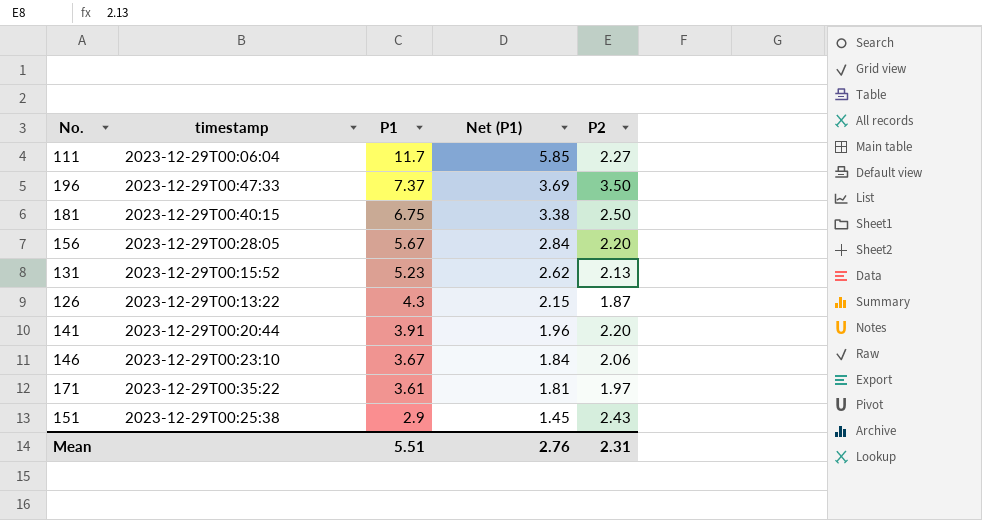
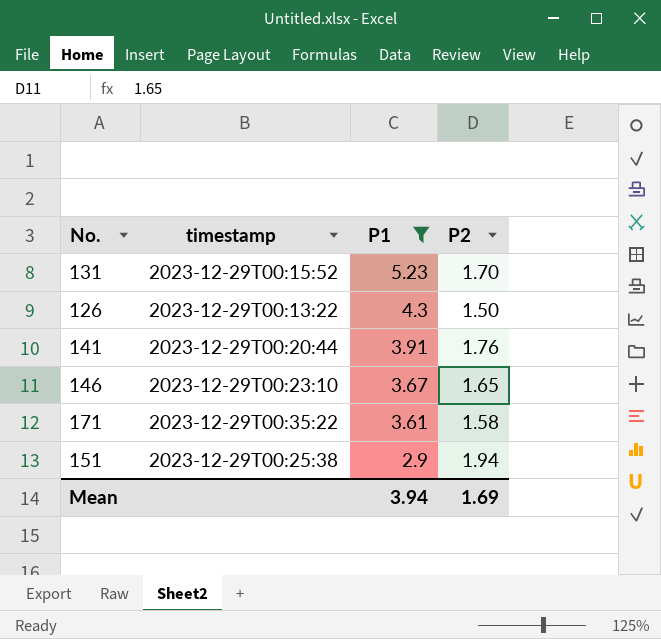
filter: none -> P1 <= 5.23
column Net (P1) | formula: [P1] * 0.5 -> none
131 | P2: 2.13 -> 1.70
126 | P2: 1.87 -> 1.50
141 | P2: 2.20 -> 1.76
146 | P2: 2.06 -> 1.65
171 | P2: 1.97 -> 1.58
151 | P2: 2.43 -> 1.94
Mean | P1: 5.51 -> 3.94
Mean | P2: 2.31 -> 1.69

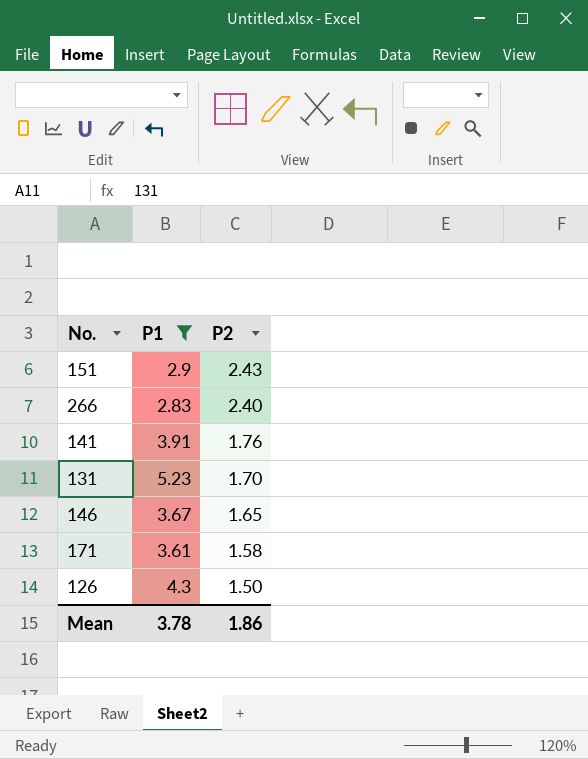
row order: P1 descending -> P2 descending
column timestamp | position: 2 -> none
151 | P2: 1.94 -> 2.43
row 266: none -> 2.83 | 2.40
Mean | P1: 3.94 -> 3.78
Mean | P2: 1.69 -> 1.86

